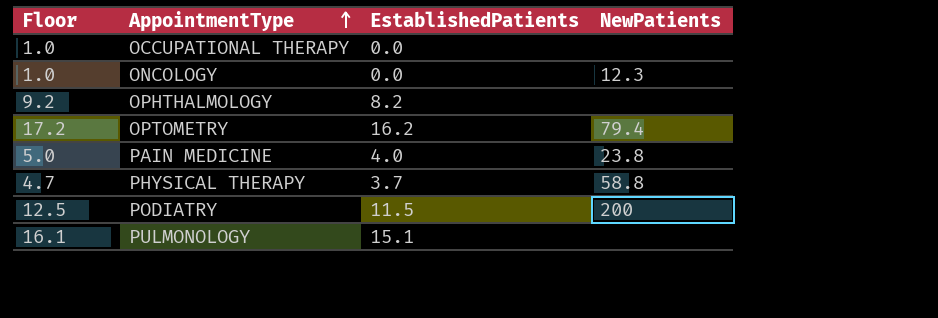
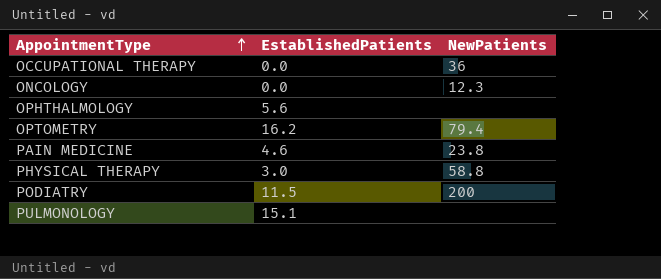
column Floor | formula: [EstablishedPatients] + 1 -> none
OCCUPATIONAL THERAPY | NewPatients: none -> 36
OPHTHALMOLOGY | EstablishedPatients: 8.2 -> 5.6
PAIN MEDICINE | EstablishedPatients: 4.0 -> 4.6
PHYSICAL THERAPY | EstablishedPatients: 3.7 -> 3.0

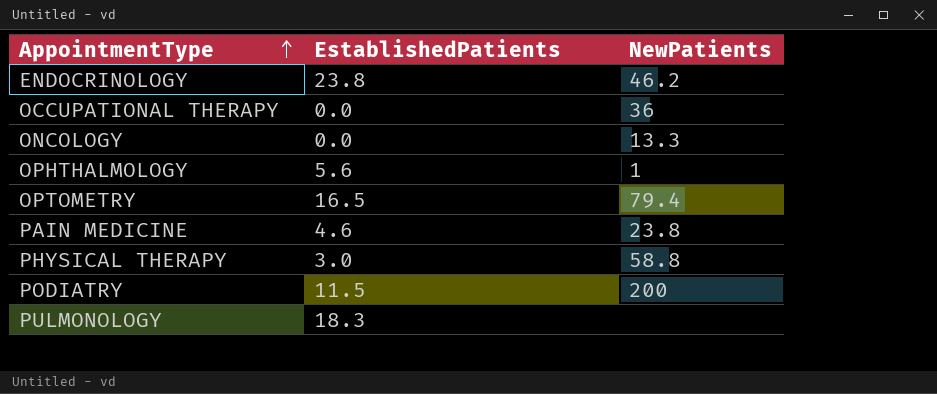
row ENDOCRINOLOGY: none -> 23.8 | 46.2
ONCOLOGY | NewPatients: 12.3 -> 13.3
OPHTHALMOLOGY | NewPatients: none -> 1
OPTOMETRY | EstablishedPatients: 16.2 -> 16.5
PULMONOLOGY | EstablishedPatients: 15.1 -> 18.3

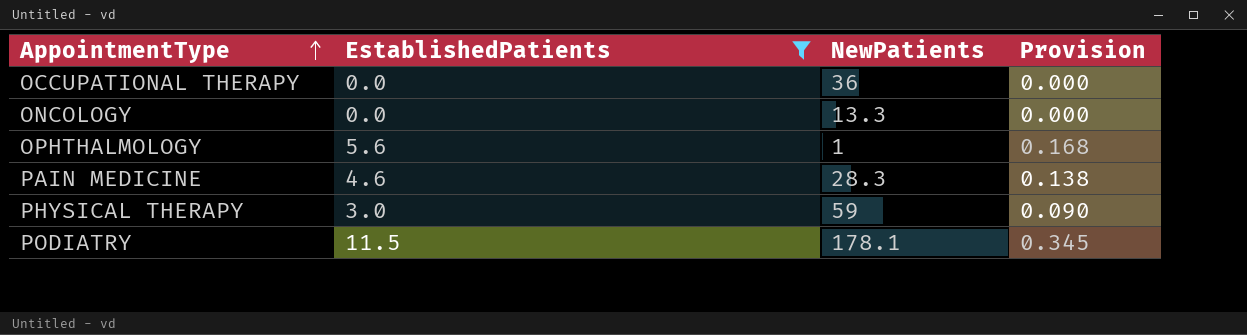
filter: none -> EstablishedPatients <= 11.5
column Provision | formula: none -> [EstablishedPatients] * 0.03
PAIN MEDICINE | NewPatients: 23.8 -> 28.3
PHYSICAL THERAPY | NewPatients: 58.8 -> 59
PODIATRY | NewPatients: 200 -> 178.1

